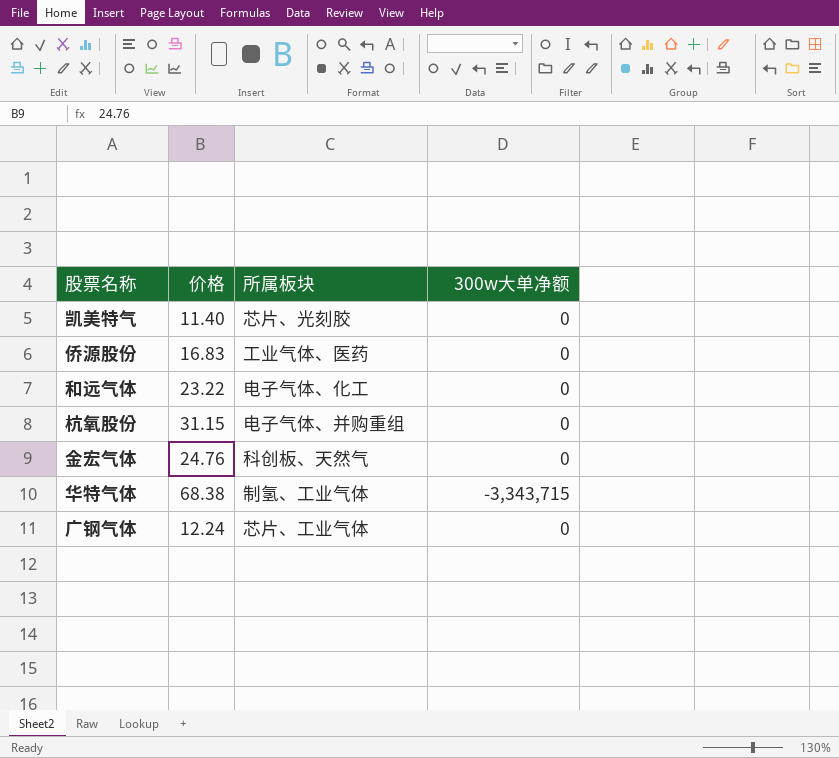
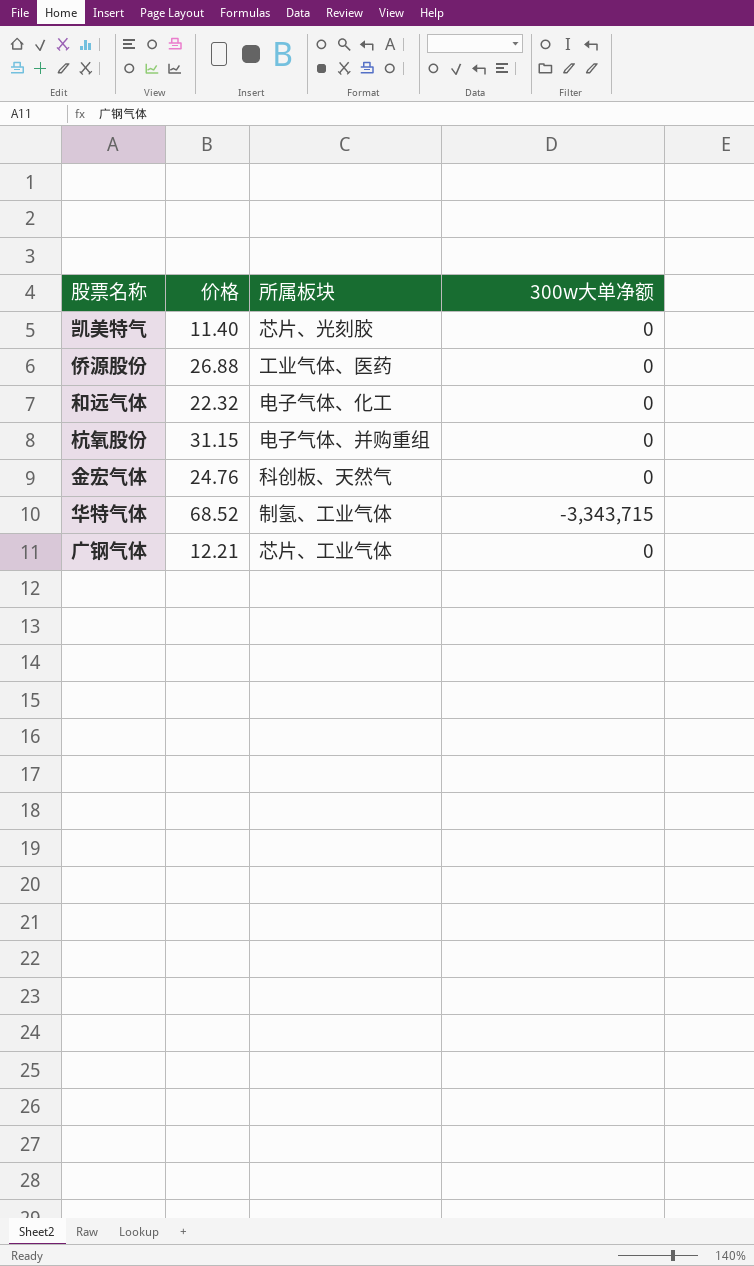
侨源股份 | 价格: 16.83 -> 26.88
和远气体 | 价格: 23.22 -> 22.32
华特气体 | 价格: 68.38 -> 68.52
广钢气体 | 价格: 12.24 -> 12.21

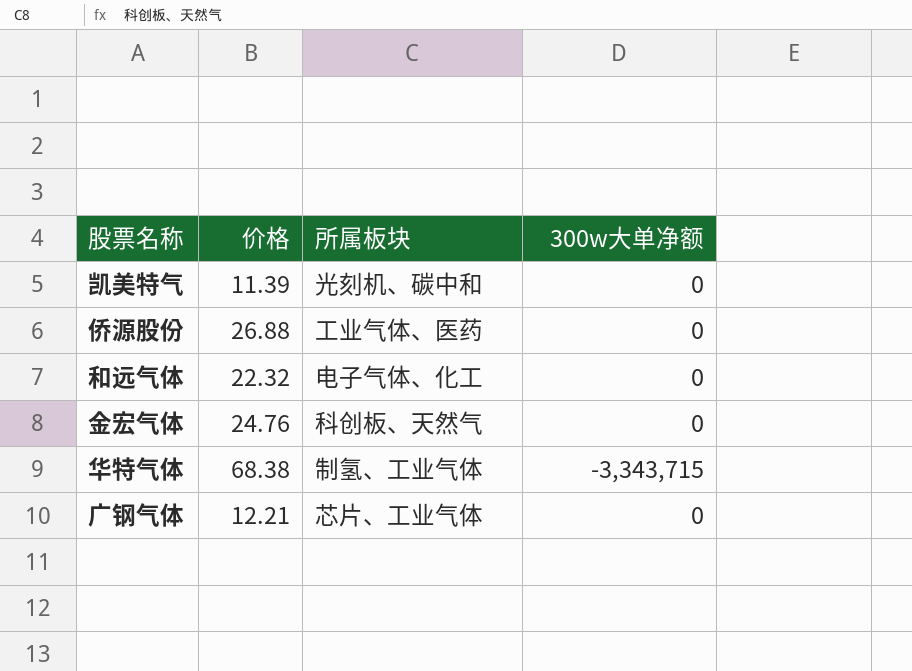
row 杭氧股份: 31.15 | 电子气体、并购重组 | 0 -> none
凯美特气 | 价格: 11.40 -> 11.39
凯美特气 | 所属板块: 芯片、光刻胶 -> 光刻机、碳中和
华特气体 | 价格: 68.52 -> 68.38

